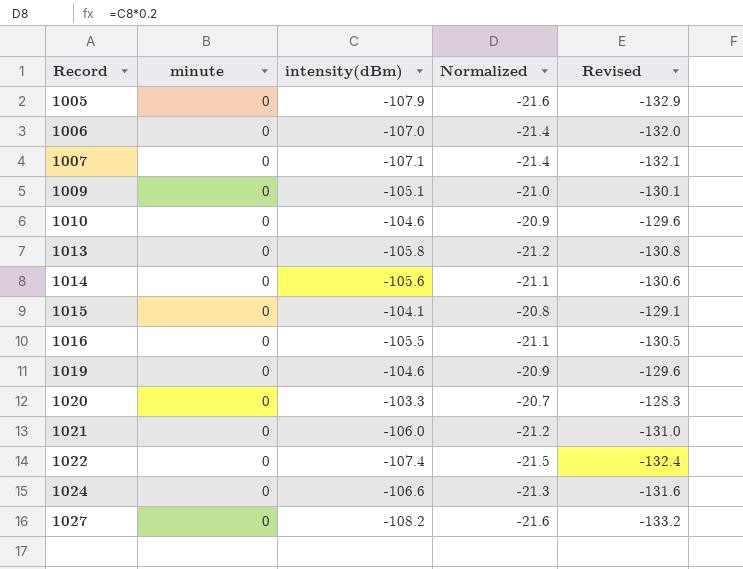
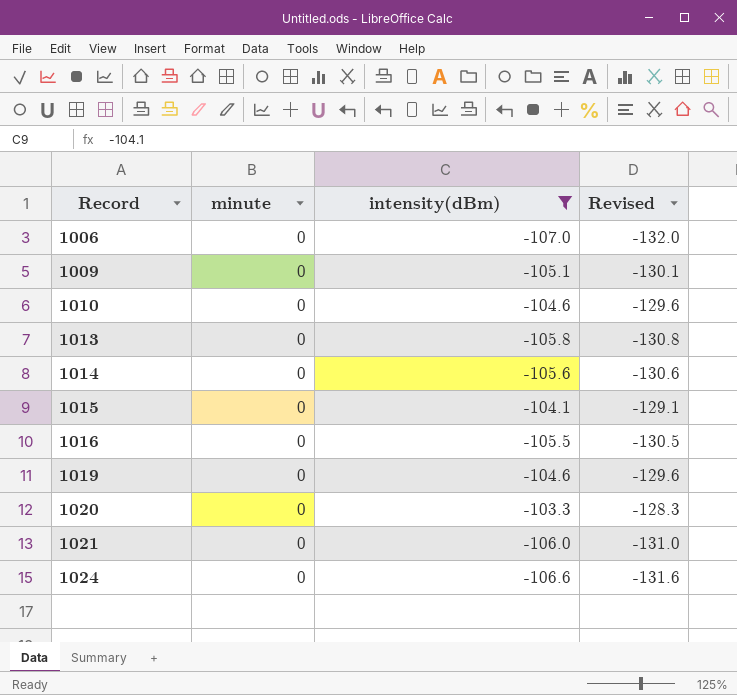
filter: none -> intensity(dBm) >= -107.0
column Normalized | formula: [intensity(dBm)] * 0.2 -> none

